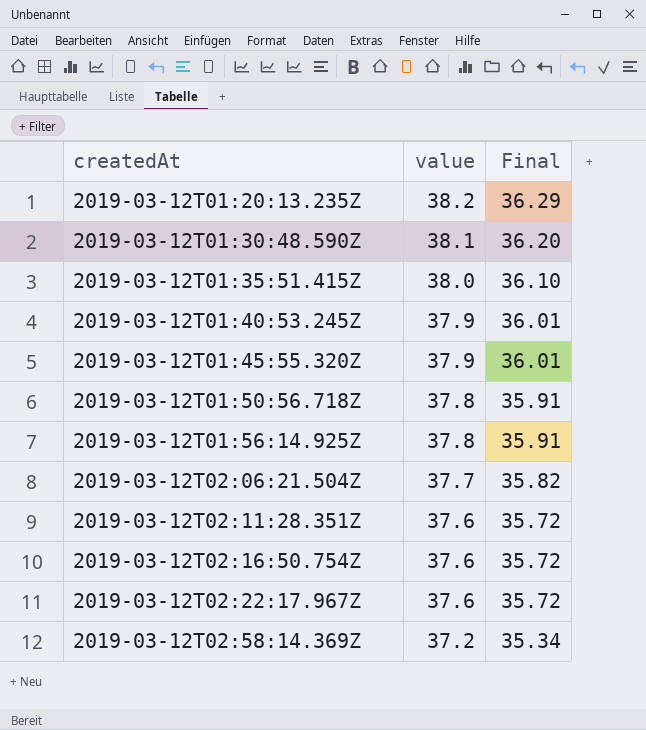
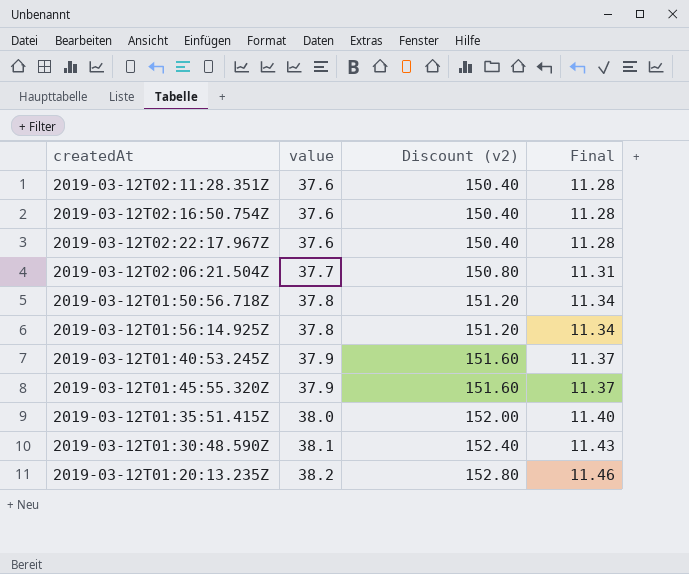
row order: createdAt ascending -> value ascending
column Discount (v2) | formula: none -> [value] * 4
column Final | formula: [value] * 0.95 -> [value] * 0.3
row 2019-03-12T02:58:14.369Z: 37.2 | 35.34 -> none

